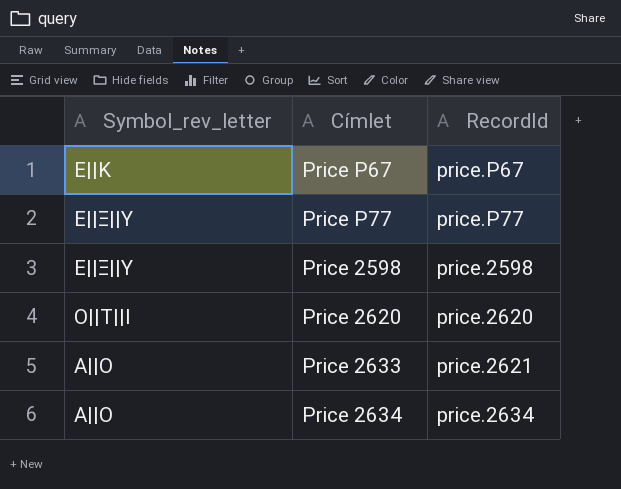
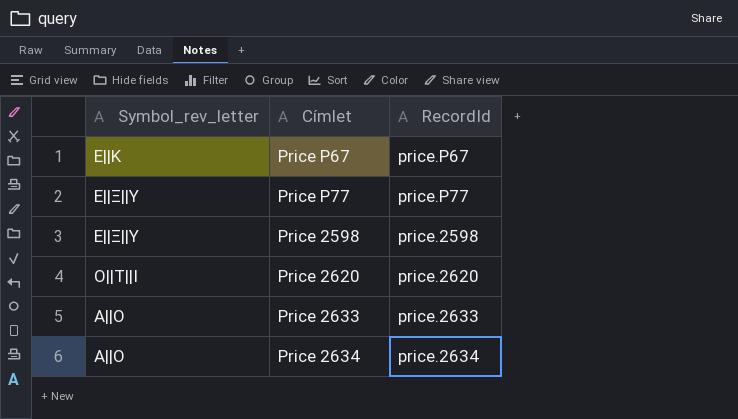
Price 2633 | RecordId: price.2621 -> price.2633

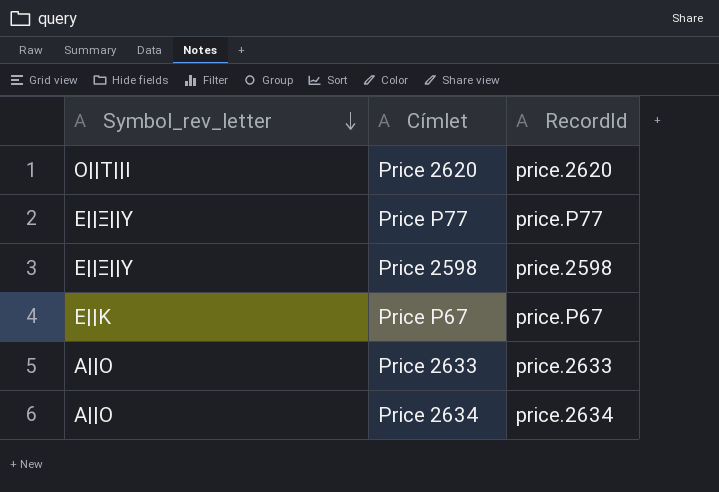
row order: none -> Symbol_rev_letter descending

